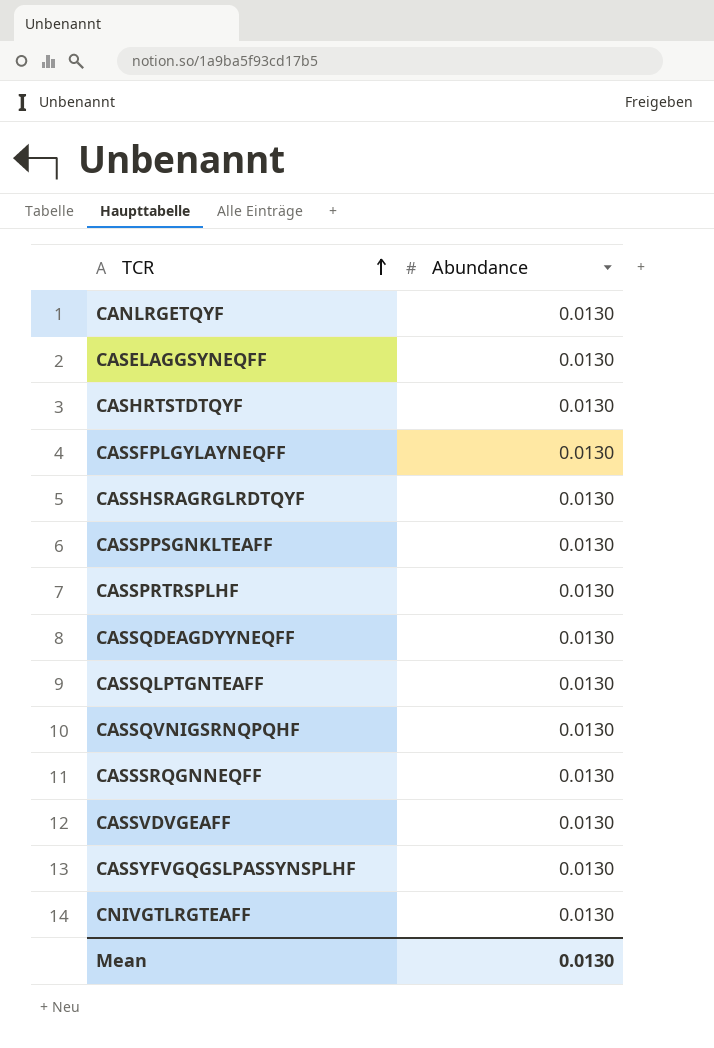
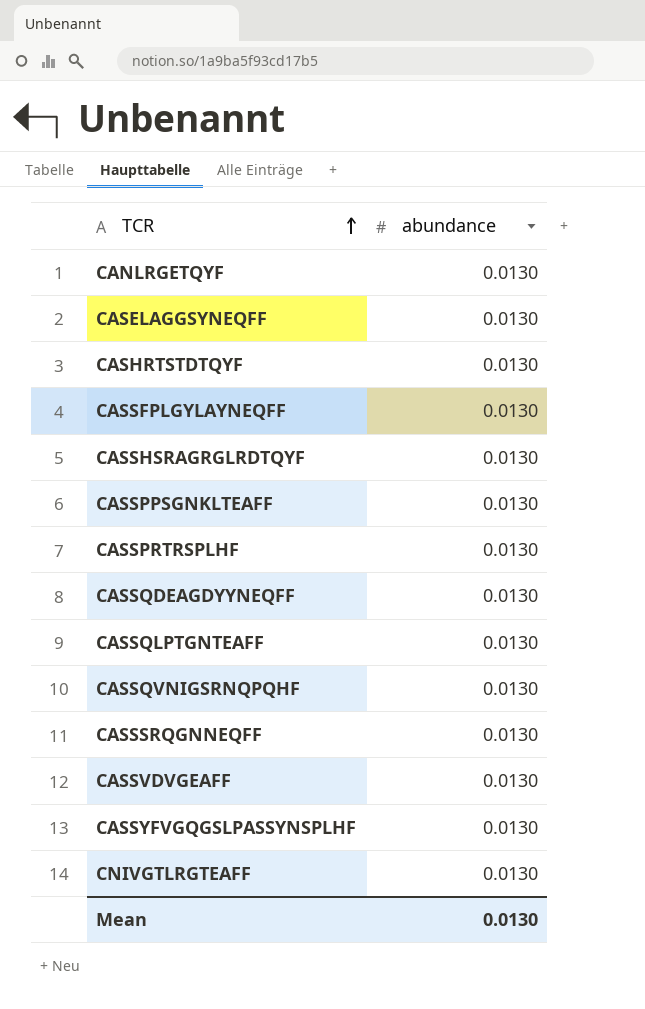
column name: Abundance -> abundance

